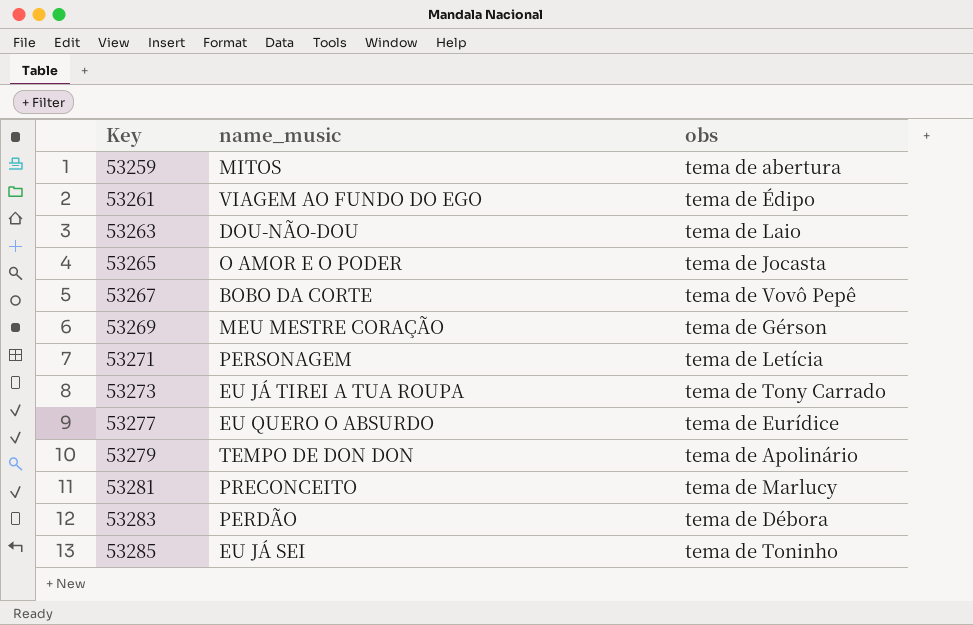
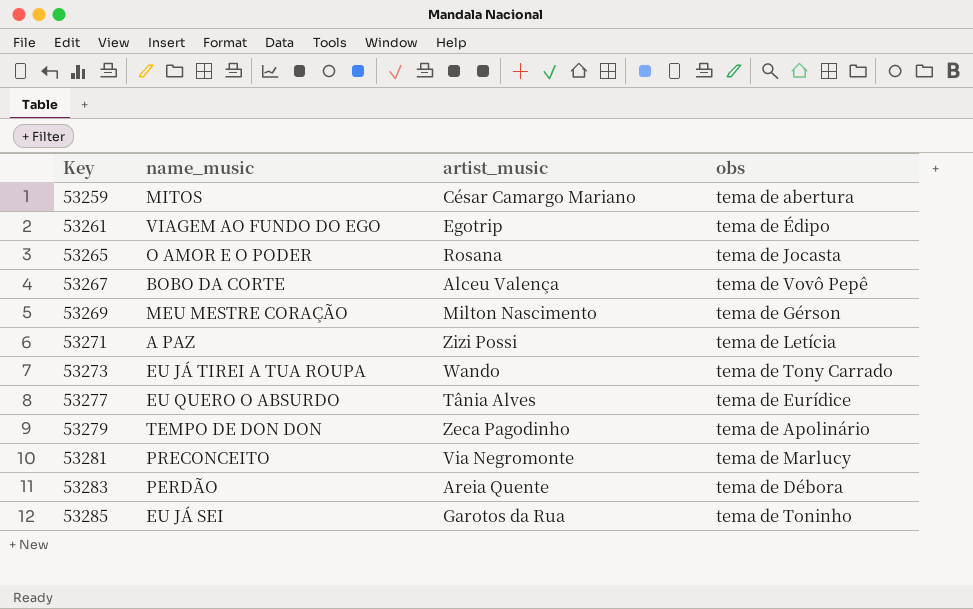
column artist_music | position: none -> 3
row 53263: DOU-NÃO-DOU | tema de Laio -> none
53271 | name_music: PERSONAGEM -> A PAZ

